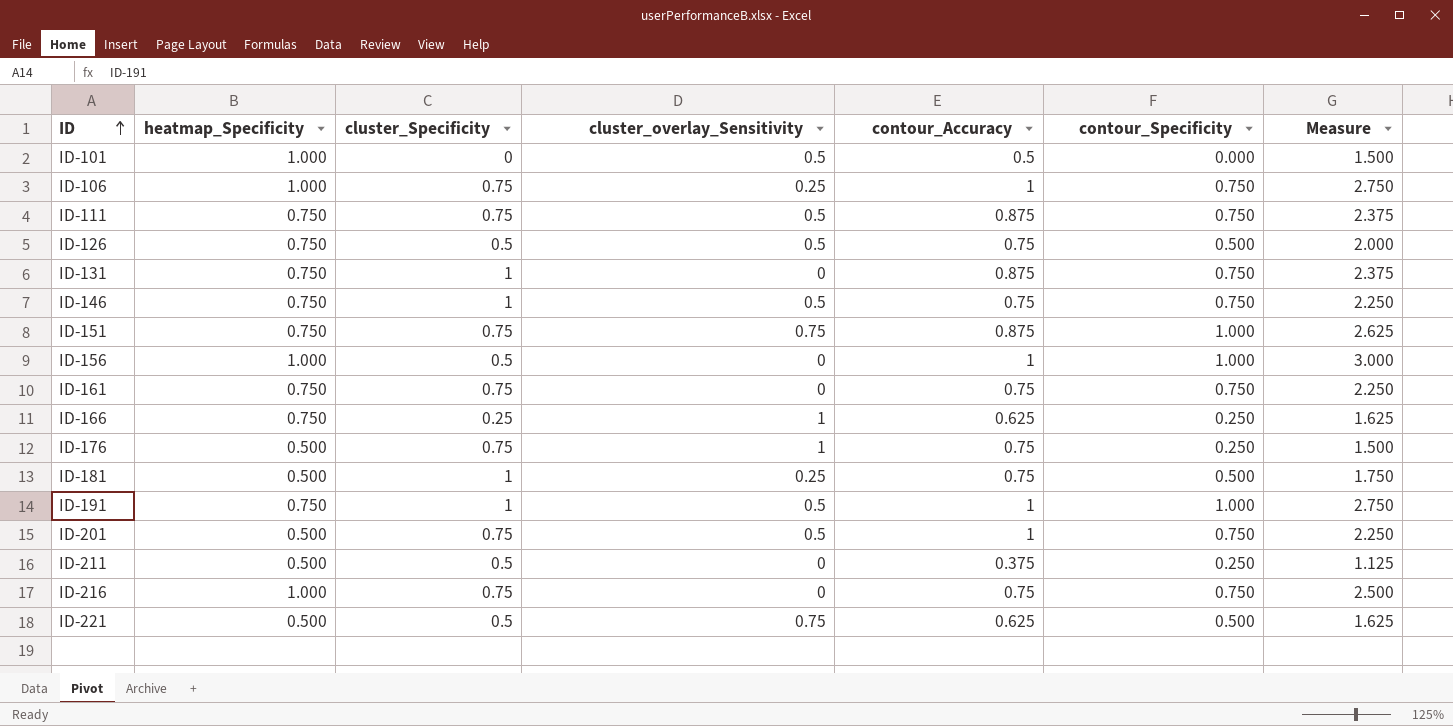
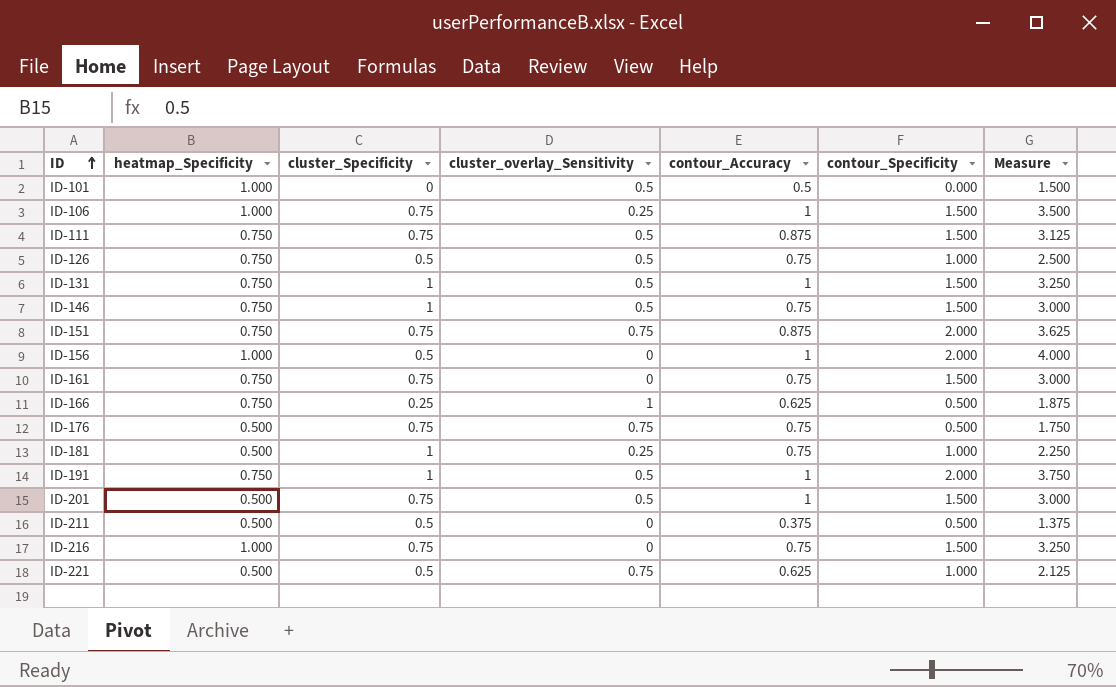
ID-106 | contour_Specificity: 0.750 -> 1.500
ID-106 | Measure: 2.750 -> 3.500
ID-111 | contour_Specificity: 0.750 -> 1.500
ID-111 | Measure: 2.375 -> 3.125
ID-126 | contour_Specificity: 0.500 -> 1.000
ID-126 | Measure: 2.000 -> 2.500
ID-131 | cluster_overlay_Sensitivity: 0 -> 0.5
ID-131 | contour_Accuracy: 0.875 -> 1
ID-131 | contour_Specificity: 0.750 -> 1.500
ID-131 | Measure: 2.375 -> 3.250
ID-146 | contour_Specificity: 0.750 -> 1.500
ID-146 | Measure: 2.250 -> 3.000
ID-151 | contour_Specificity: 1.000 -> 2.000
ID-151 | Measure: 2.625 -> 3.625
ID-156 | contour_Specificity: 1.000 -> 2.000
ID-156 | Measure: 3.000 -> 4.000
ID-161 | contour_Specificity: 0.750 -> 1.500
ID-161 | Measure: 2.250 -> 3.000
ID-166 | contour_Specificity: 0.250 -> 0.500
ID-166 | Measure: 1.625 -> 1.875
ID-176 | cluster_overlay_Sensitivity: 1 -> 0.75
ID-176 | contour_Specificity: 0.250 -> 0.500
ID-176 | Measure: 1.500 -> 1.750
ID-181 | contour_Specificity: 0.500 -> 1.000
ID-181 | Measure: 1.750 -> 2.250
ID-191 | contour_Specificity: 1.000 -> 2.000
ID-191 | Measure: 2.750 -> 3.750
ID-201 | contour_Specificity: 0.750 -> 1.500
ID-201 | Measure: 2.250 -> 3.000
ID-211 | contour_Specificity: 0.250 -> 0.500
ID-211 | Measure: 1.125 -> 1.375
ID-216 | contour_Specificity: 0.750 -> 1.500
ID-216 | Measure: 2.500 -> 3.250
ID-221 | contour_Specificity: 0.500 -> 1.000
ID-221 | Measure: 1.625 -> 2.125

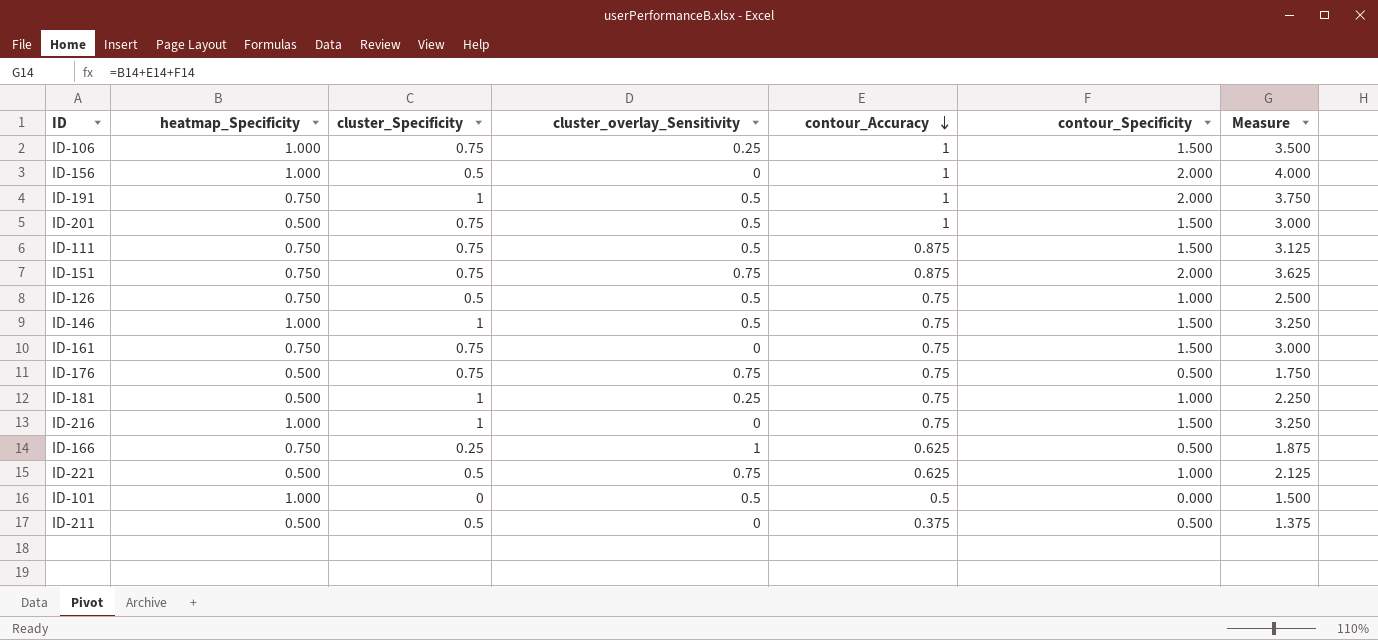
row order: ID ascending -> contour_Accuracy descending
row ID-131: 0.750 | 1 | 0.5 | 1 | 1.500 | 3.250 -> none
ID-146 | heatmap_Specificity: 0.750 -> 1.000
ID-146 | Measure: 3.000 -> 3.250
ID-216 | cluster_Specificity: 0.75 -> 1

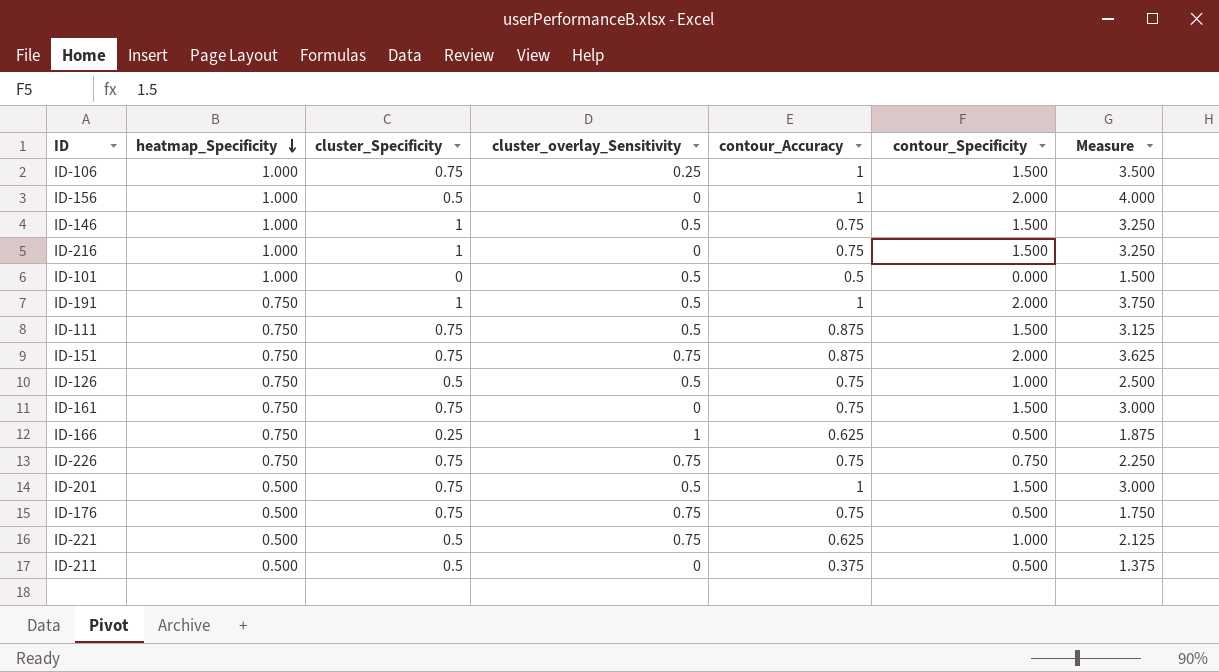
row order: contour_Accuracy descending -> heatmap_Specificity descending
row ID-181: 0.500 | 1 | 0.25 | 0.75 | 1.000 | 2.250 -> none
row ID-226: none -> 0.750 | 0.75 | 0.75 | 0.75 | 0.750 | 2.250

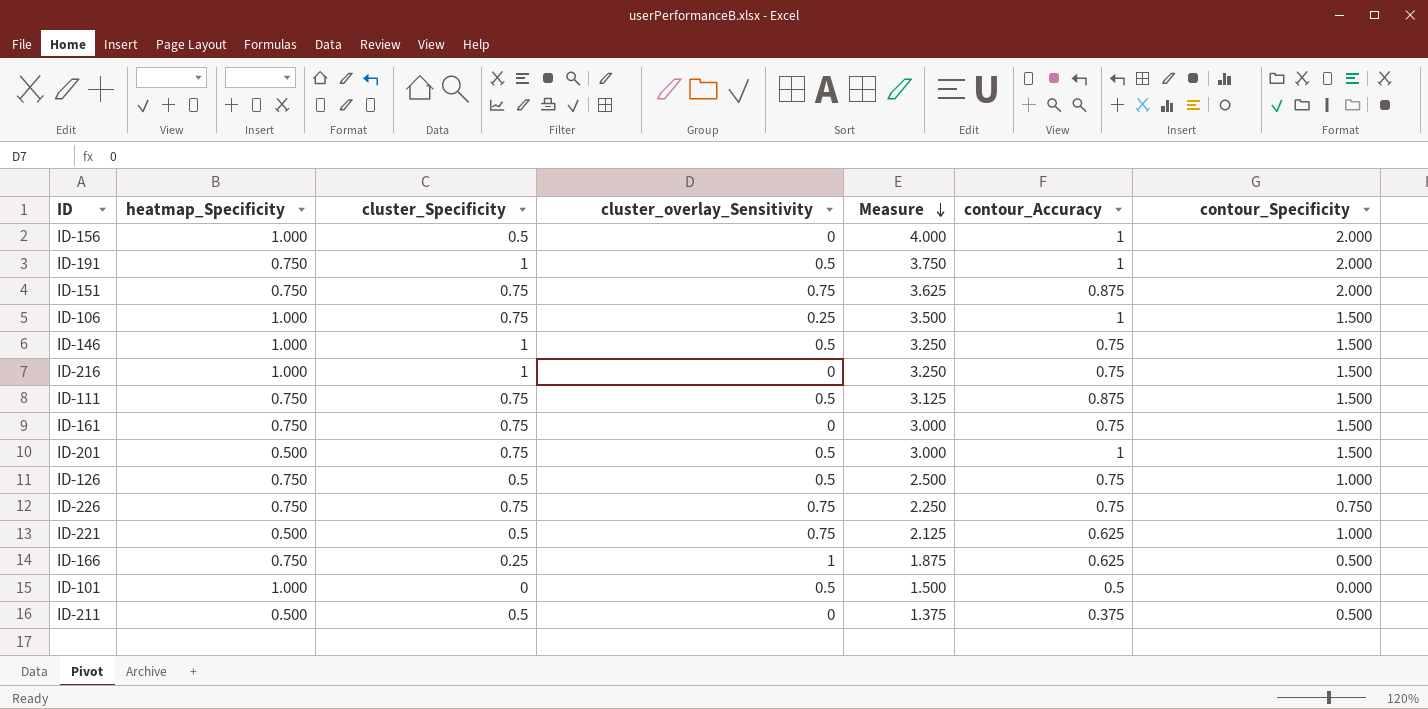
row order: heatmap_Specificity descending -> Measure descending
column Measure | position: 7 -> 5
row ID-176: 0.500 | 0.75 | 0.75 | 0.75 | 0.500 | 1.750 -> none

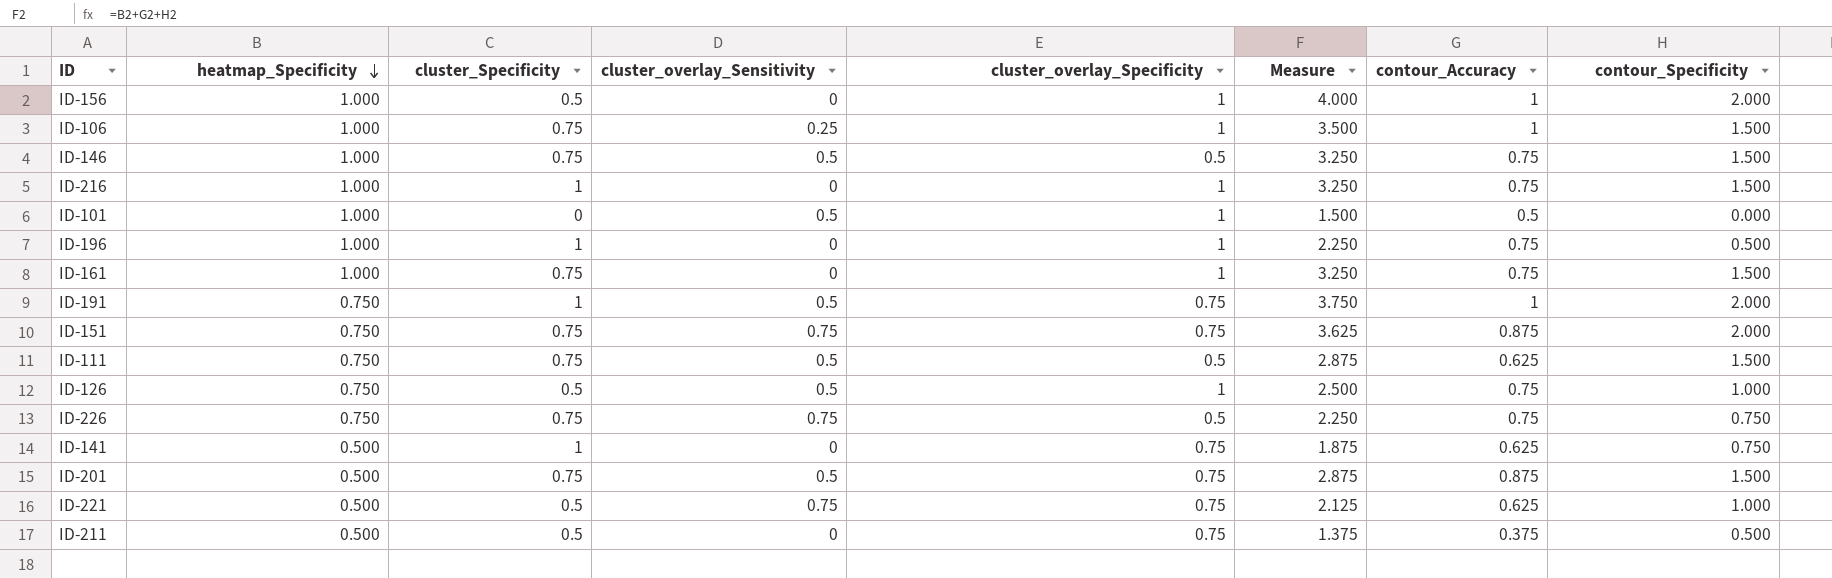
row order: Measure descending -> heatmap_Specificity descending
column cluster_overlay_Specificity | position: none -> 5
row ID-166: 0.750 | 0.25 | 1 | 1.875 | 0.625 | 0.500 -> none
ID-146 | cluster_Specificity: 1 -> 0.75
row ID-196: none -> 1.000 | 1 | 0 | 1 | 2.250 | 0.75 | 0.500
ID-161 | heatmap_Specificity: 0.750 -> 1.000
ID-161 | Measure: 3.000 -> 3.250
ID-111 | Measure: 3.125 -> 2.875
ID-111 | contour_Accuracy: 0.875 -> 0.625
row ID-141: none -> 0.500 | 1 | 0 | 0.75 | 1.875 | 0.625 | 0.750
ID-201 | Measure: 3.000 -> 2.875
ID-201 | contour_Accuracy: 1 -> 0.875

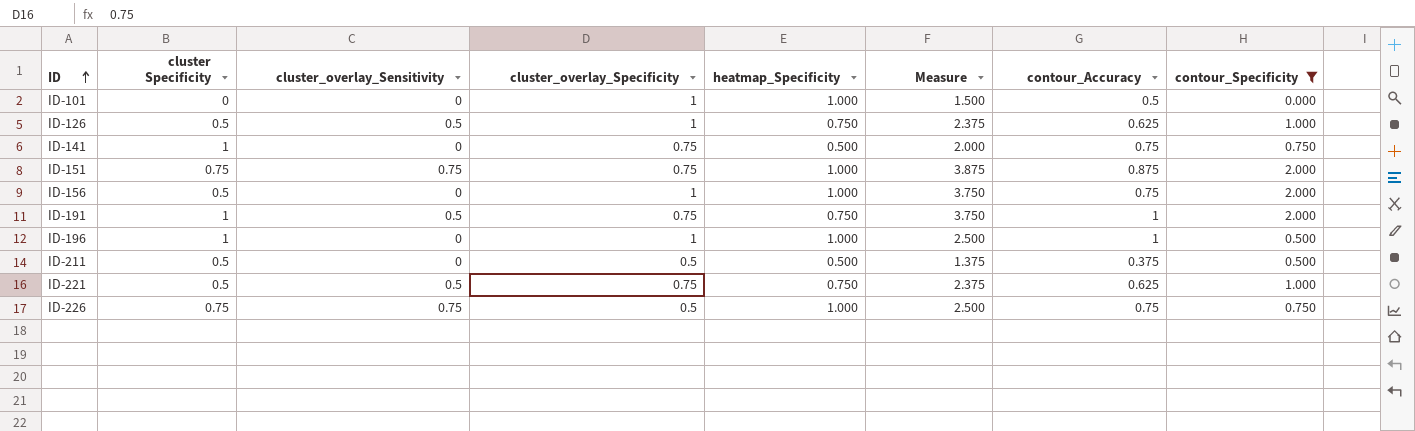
filter: none -> contour_Specificity != 1.500
row order: heatmap_Specificity descending -> ID ascending
column name: cluster_Specificity -> cluster Specificity
column heatmap_Specificity | position: 2 -> 5
ID-101 | cluster_overlay_Sensitivity: 0.5 -> 0
ID-126 | Measure: 2.500 -> 2.375
ID-126 | contour_Accuracy: 0.75 -> 0.625
ID-141 | Measure: 1.875 -> 2.000
ID-141 | contour_Accuracy: 0.625 -> 0.75
ID-151 | heatmap_Specificity: 0.750 -> 1.000
ID-151 | Measure: 3.625 -> 3.875
ID-156 | Measure: 4.000 -> 3.750
ID-156 | contour_Accuracy: 1 -> 0.75
ID-196 | Measure: 2.250 -> 2.500
ID-196 | contour_Accuracy: 0.75 -> 1
ID-211 | cluster_overlay_Specificity: 0.75 -> 0.5
ID-221 | cluster_overlay_Sensitivity: 0.75 -> 0.5
ID-221 | heatmap_Specificity: 0.500 -> 0.750
ID-221 | Measure: 2.125 -> 2.375
ID-226 | heatmap_Specificity: 0.750 -> 1.000
ID-226 | Measure: 2.250 -> 2.500

